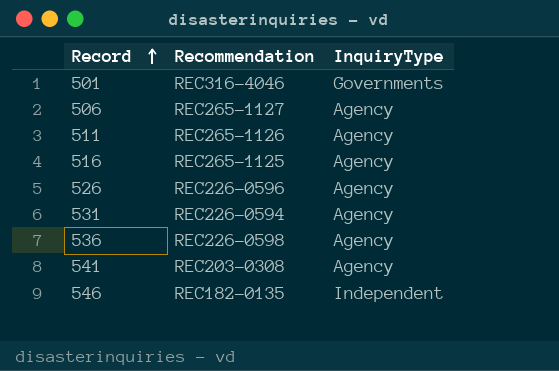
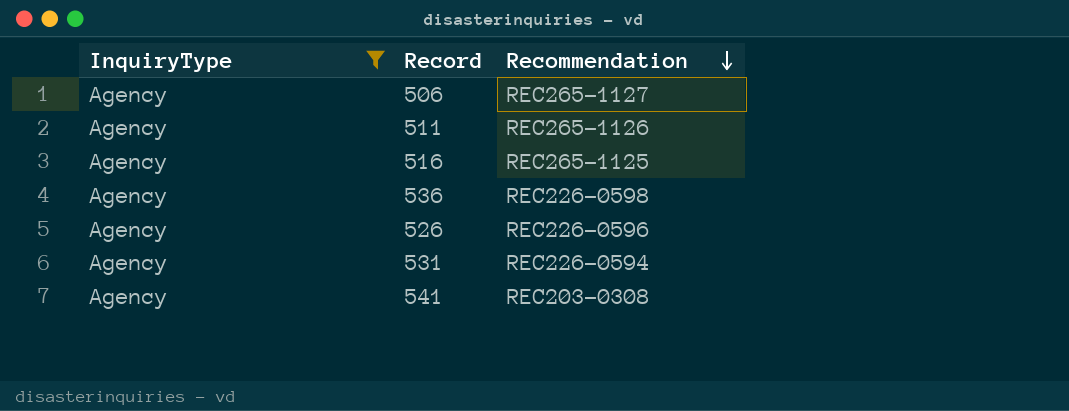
filter: none -> InquiryType = Agency
row order: Record ascending -> Recommendation descending
column InquiryType | position: 3 -> 1

